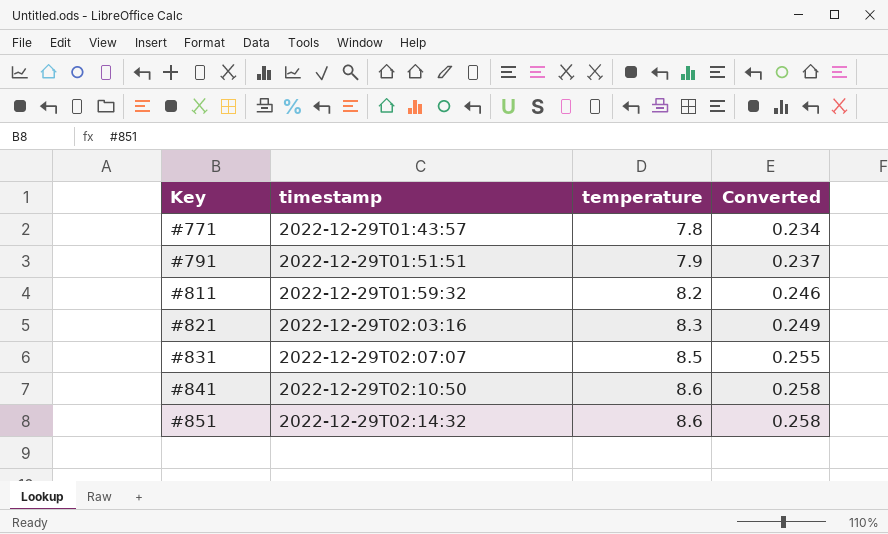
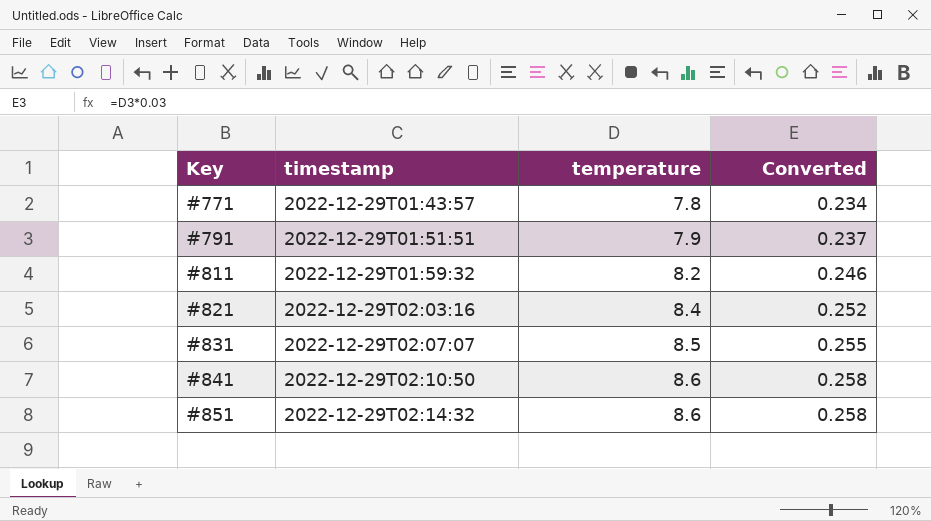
#821 | temperature: 8.3 -> 8.4
#821 | Converted: 0.249 -> 0.252

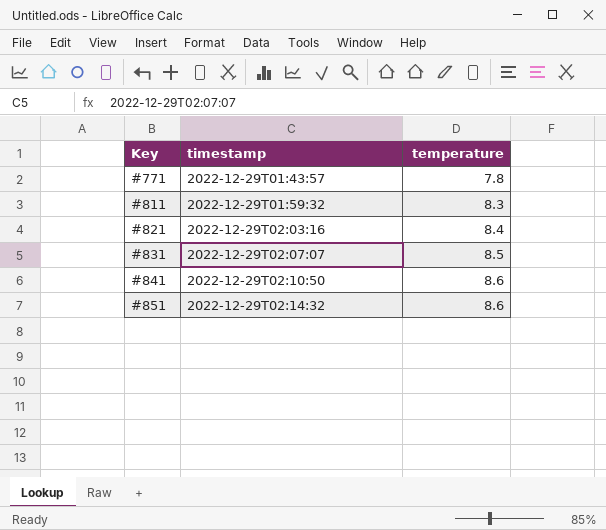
column Converted | formula: [temperature] * 0.03 -> none
row #791: 2022-12-29T01:51:51 | 7.9 | 0.237 -> none
#811 | temperature: 8.2 -> 8.3

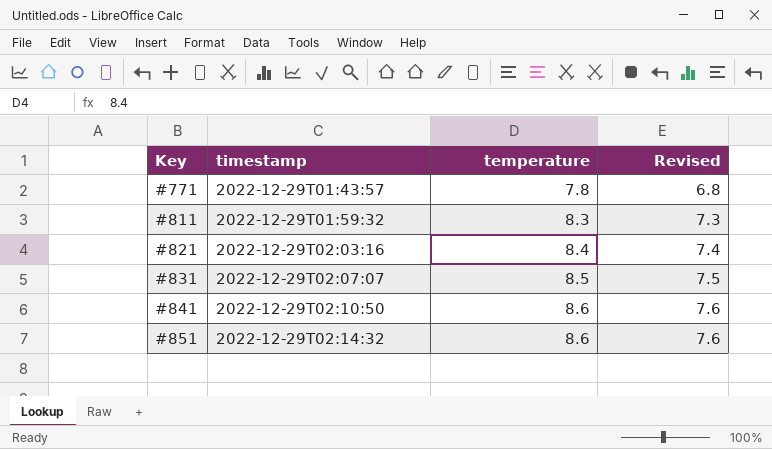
column Revised | formula: none -> [temperature] - 1

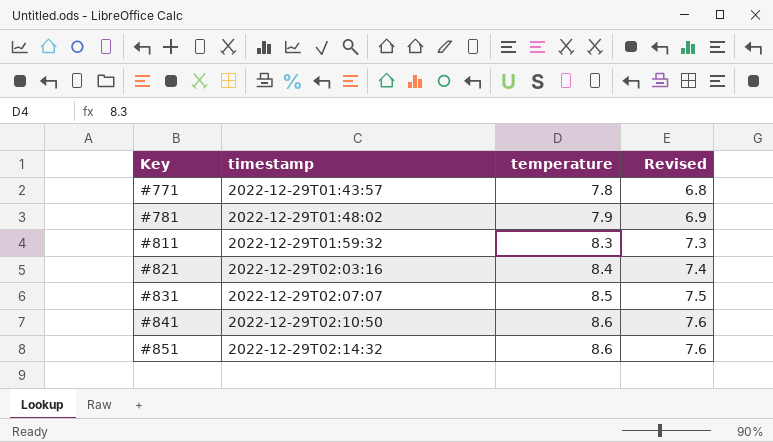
row #781: none -> 2022-12-29T01:48:02 | 7.9 | 6.9

